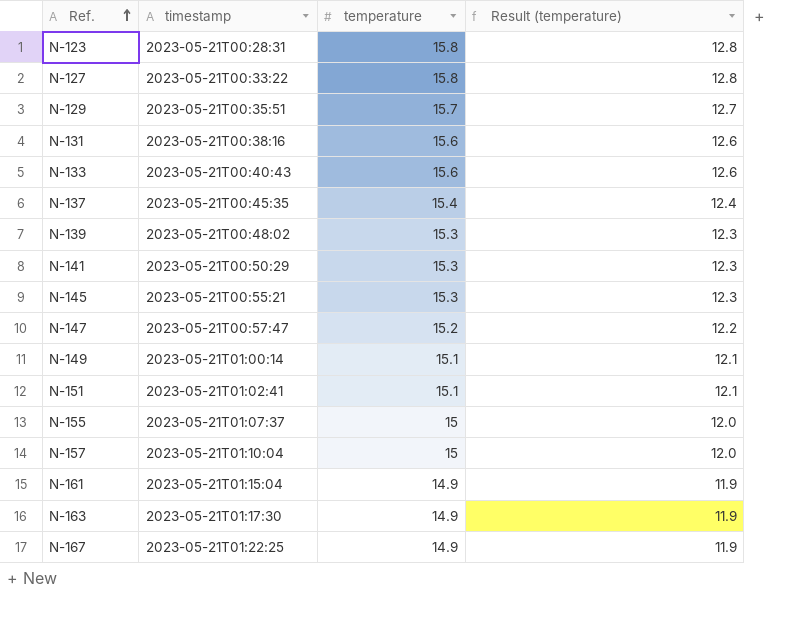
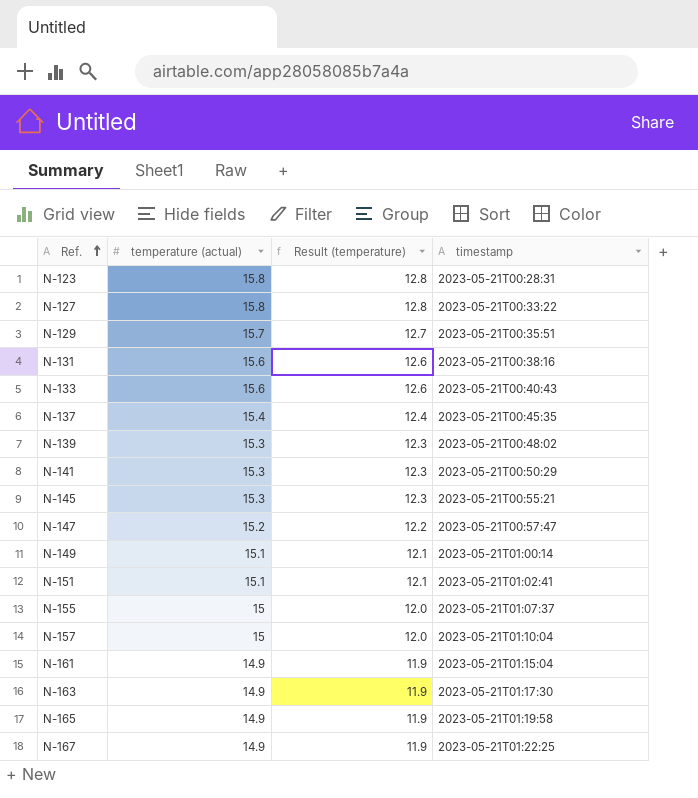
column name: temperature -> temperature (actual)
column timestamp | position: 2 -> 4
row N-165: none -> 14.9 | 11.9 | 2023-05-21T01:19:58

